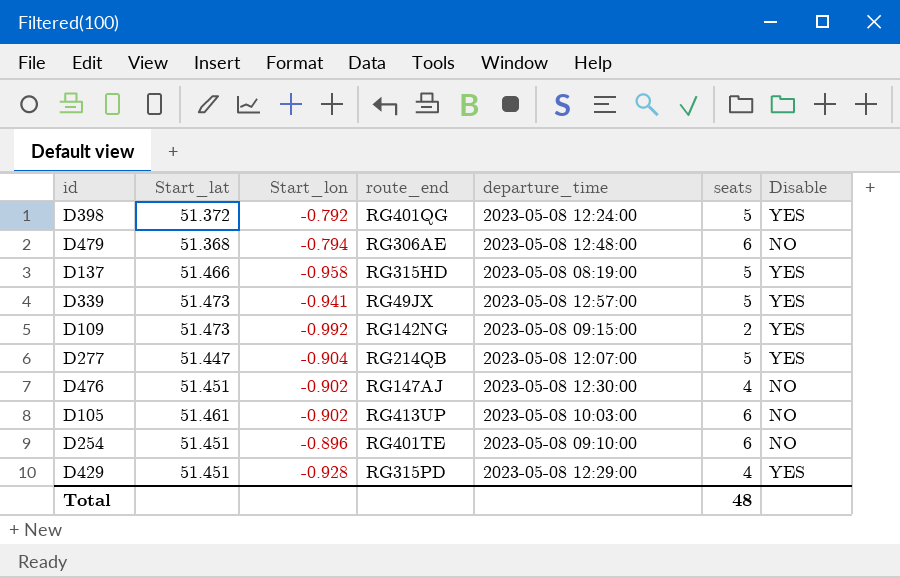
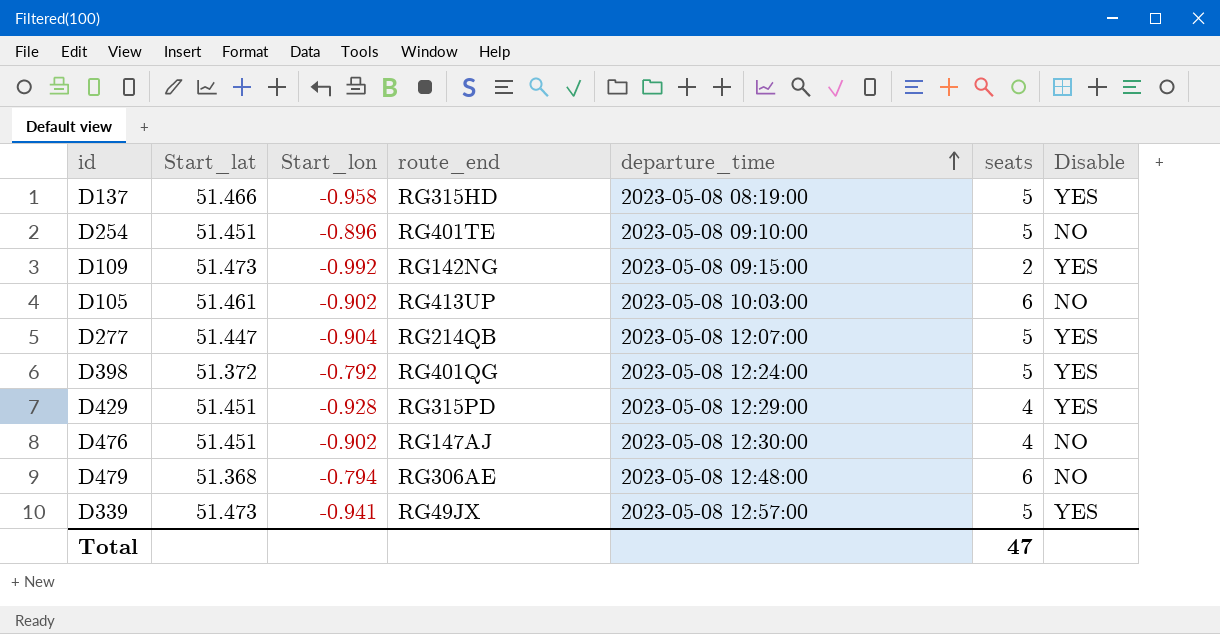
row order: none -> departure_time ascending
D254 | seats: 6 -> 5
Total | seats: 48 -> 47

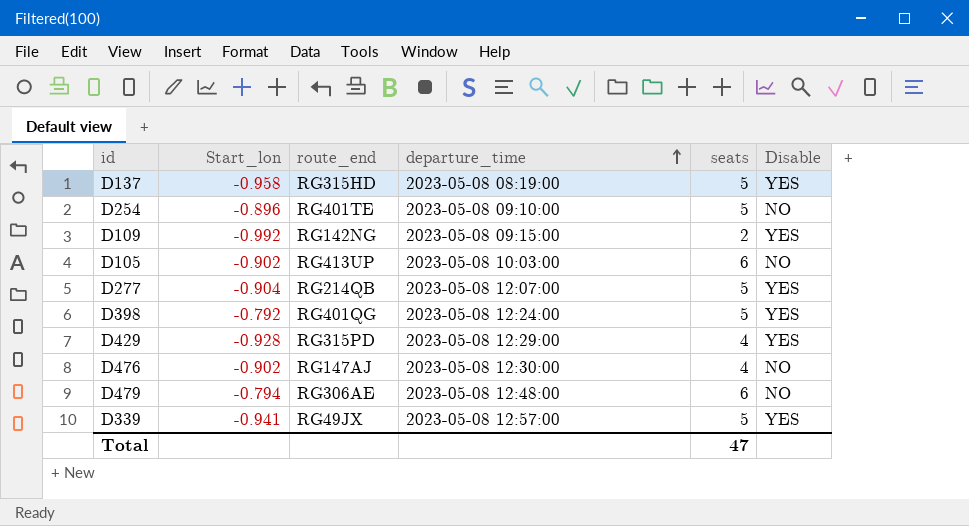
column Start_lat | position: 2 -> none

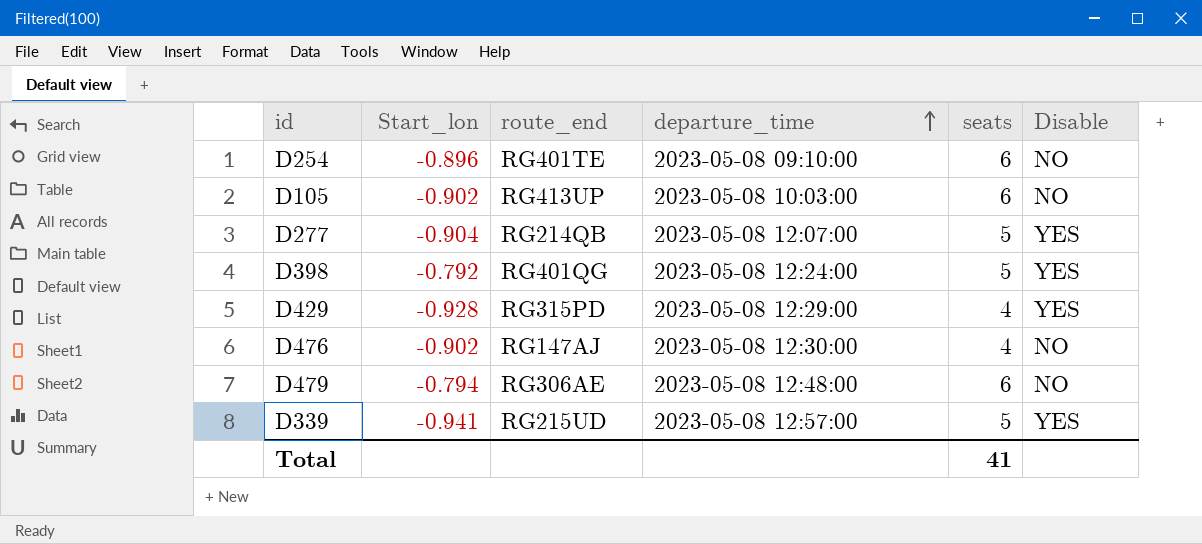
row D137: -0.958 | RG315HD | 2023-05-08 08:19:00 | 5 | YES -> none
row D109: -0.992 | RG142NG | 2023-05-08 09:15:00 | 2 | YES -> none
D254 | seats: 5 -> 6
D339 | route_end: RG49JX -> RG215UD
Total | seats: 47 -> 41

